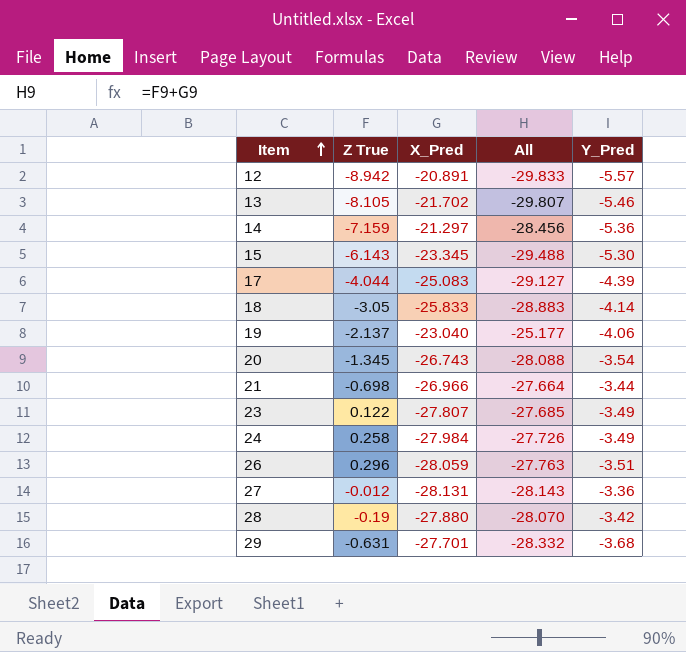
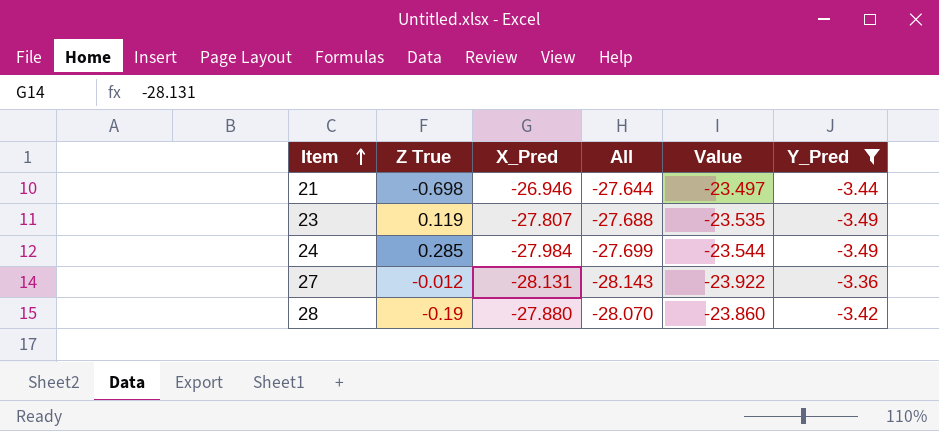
filter: none -> Y_Pred >= -3.49
column Value | formula: none -> [All] * 0.85
21 | X_Pred: -26.966 -> -26.946
21 | All: -27.664 -> -27.644
23 | Z True: 0.122 -> 0.119
23 | All: -27.685 -> -27.688
24 | Z True: 0.258 -> 0.285
24 | All: -27.726 -> -27.699

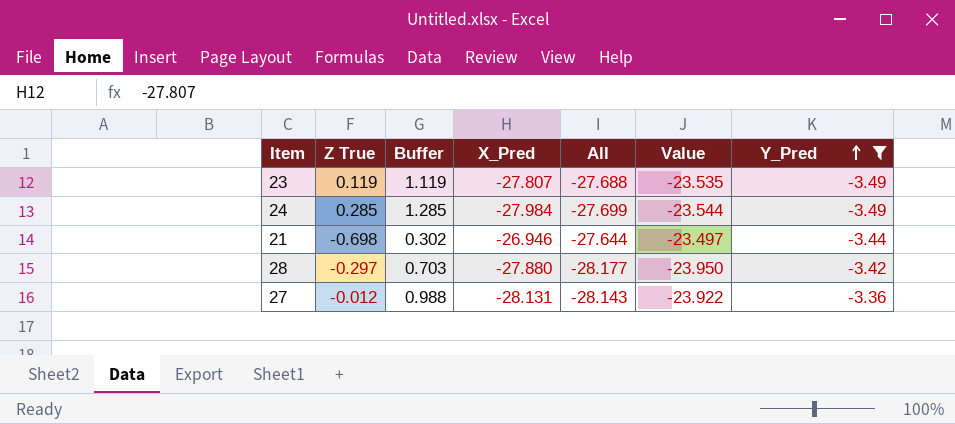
row order: Item ascending -> Y_Pred ascending
column Buffer | formula: none -> [Z True] + 1
28 | Z True: -0.19 -> -0.297
28 | All: -28.070 -> -28.177
28 | Value: -23.860 -> -23.950

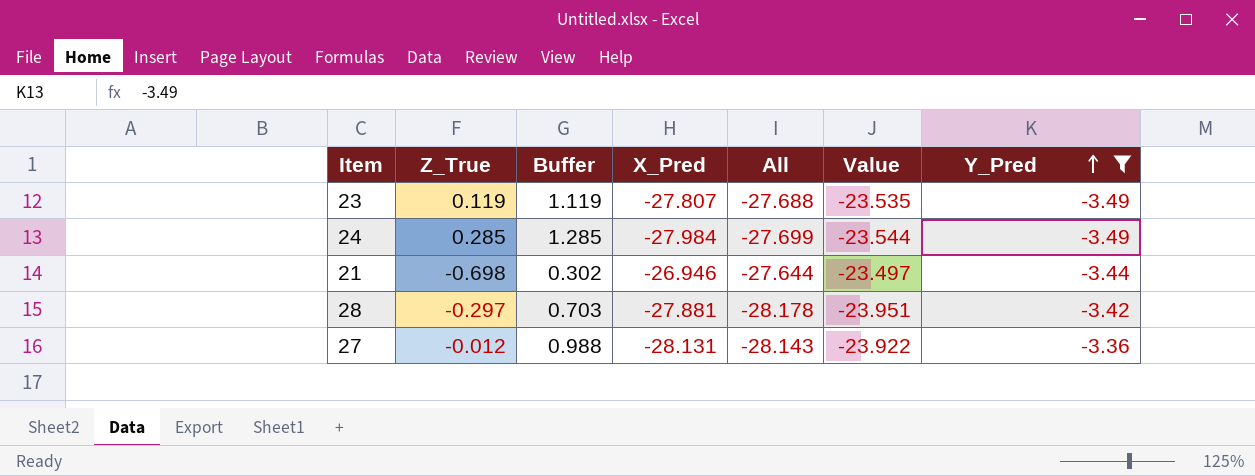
column name: Z True -> Z_True
28 | X_Pred: -27.880 -> -27.881
28 | All: -28.177 -> -28.178
28 | Value: -23.950 -> -23.951

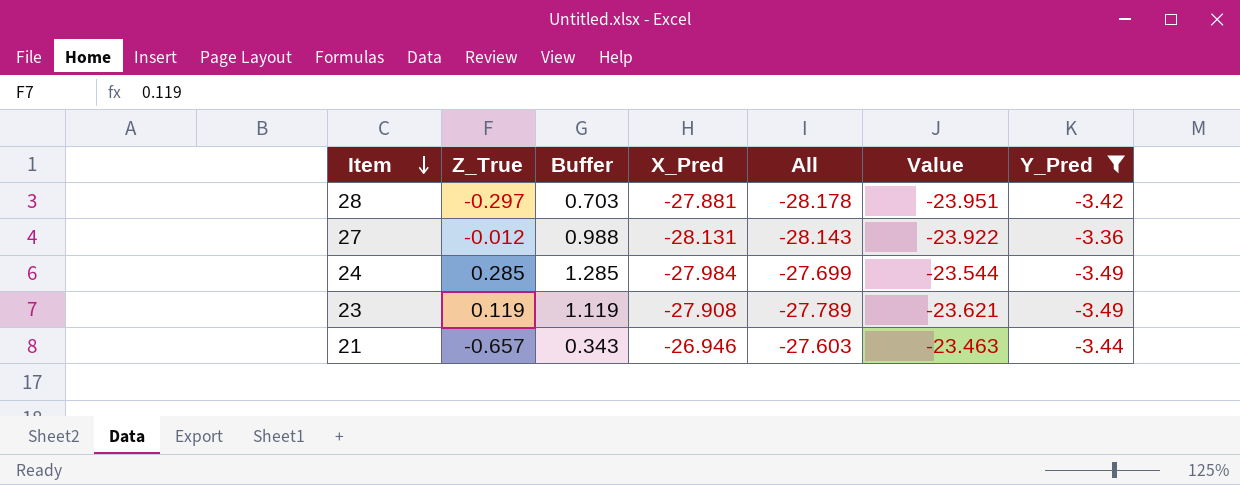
row order: Y_Pred ascending -> Item descending
23 | X_Pred: -27.807 -> -27.908
23 | All: -27.688 -> -27.789
23 | Value: -23.535 -> -23.621
21 | Z_True: -0.698 -> -0.657
21 | Buffer: 0.302 -> 0.343
21 | All: -27.644 -> -27.603
21 | Value: -23.497 -> -23.463

